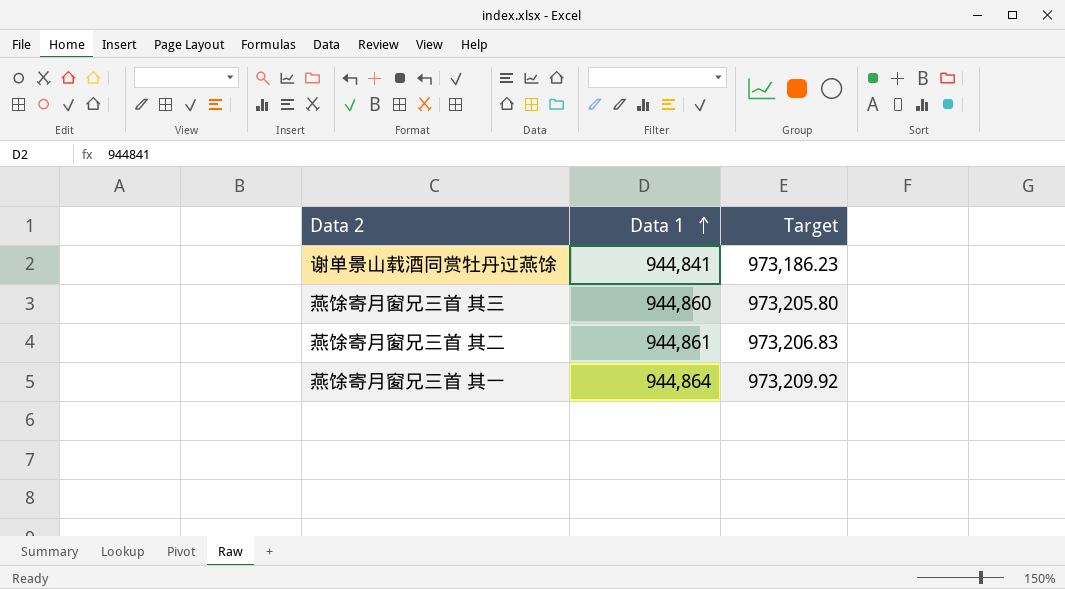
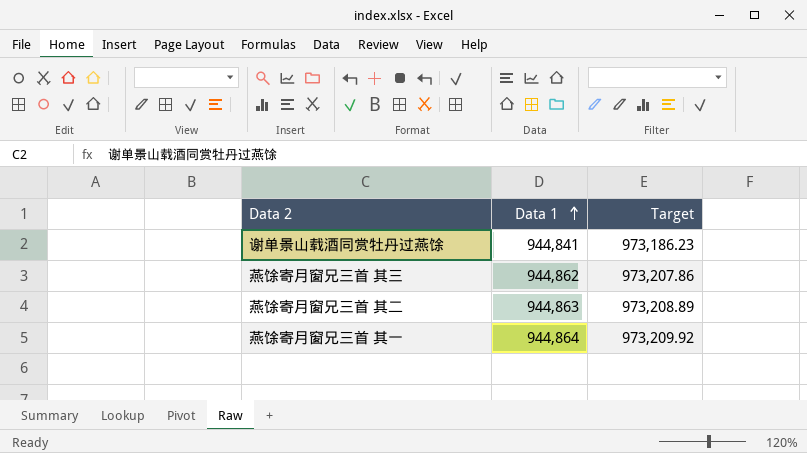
燕馀寄月窗兄三首 其三 | Data 1: 944,860 -> 944,862
燕馀寄月窗兄三首 其三 | Target: 973,205.80 -> 973,207.86
燕馀寄月窗兄三首 其二 | Data 1: 944,861 -> 944,863
燕馀寄月窗兄三首 其二 | Target: 973,206.83 -> 973,208.89

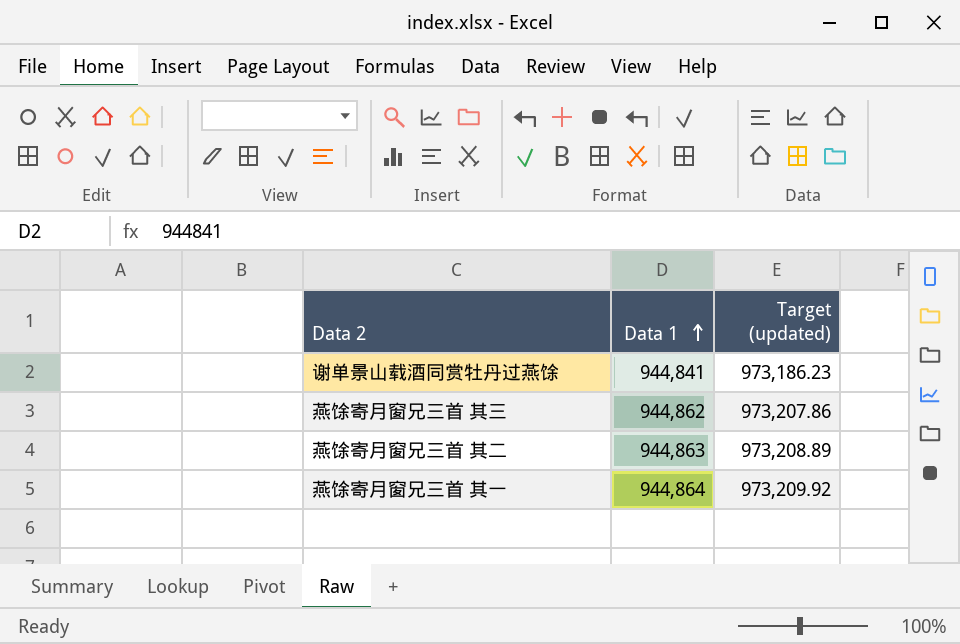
column name: Target -> Target (updated)

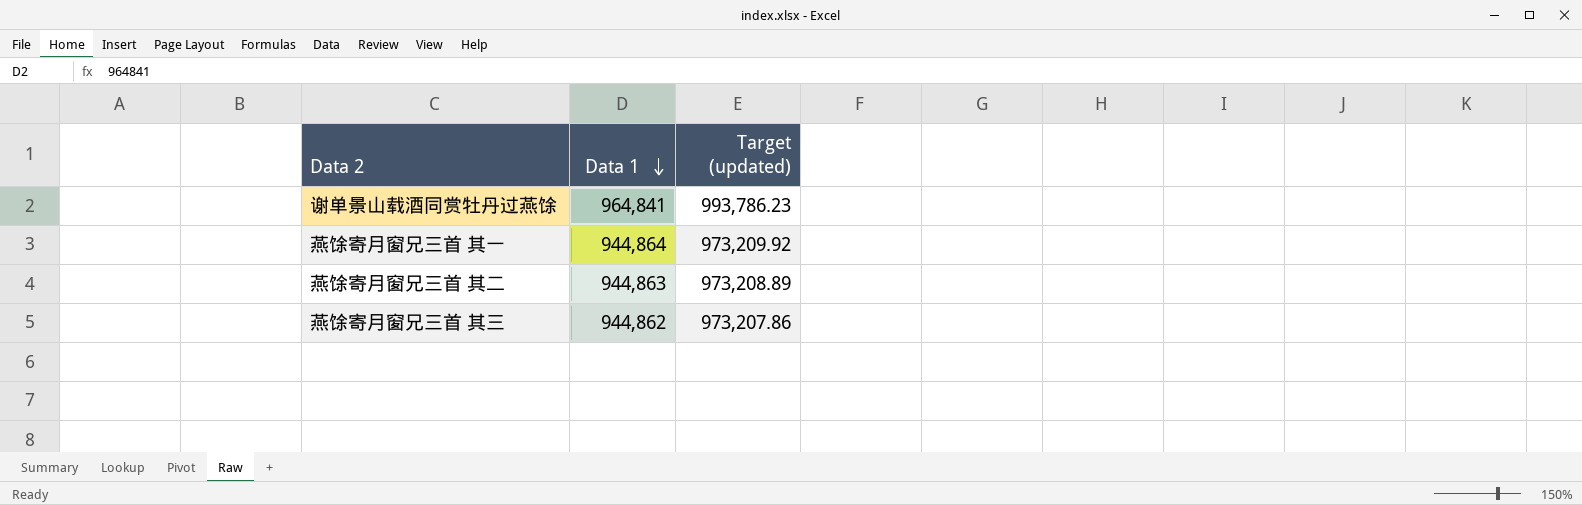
row order: Data 1 ascending -> Data 1 descending
谢单景山载酒同赏牡丹过燕馀 | Data 1: 944,841 -> 964,841
谢单景山载酒同赏牡丹过燕馀 | Target (updated): 973,186.23 -> 993,786.23

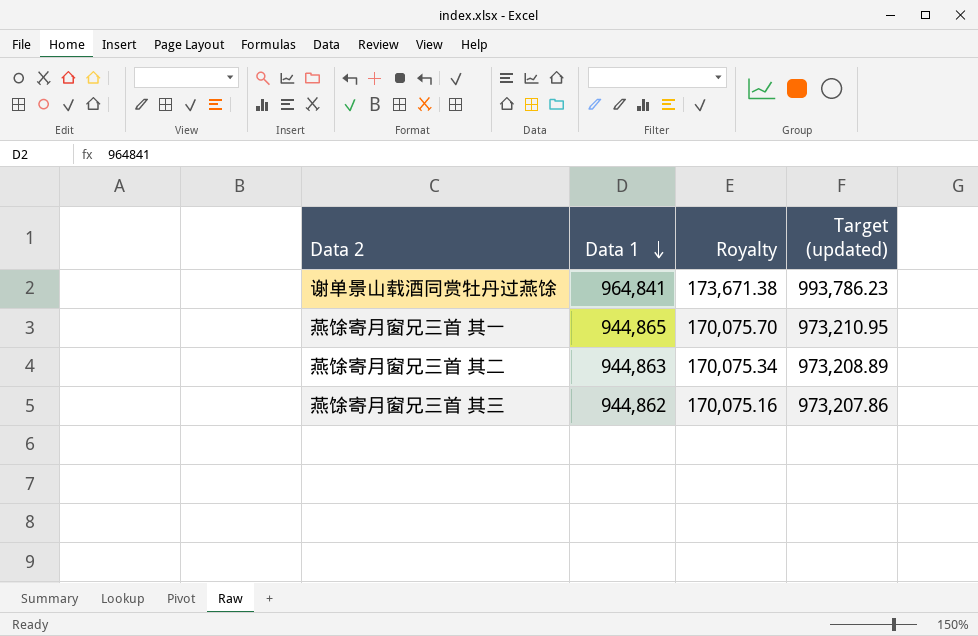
column Royalty | formula: none -> [Data 1] * 0.18
燕馀寄月窗兄三首 其一 | Data 1: 944,864 -> 944,865
燕馀寄月窗兄三首 其一 | Target (updated): 973,209.92 -> 973,210.95

